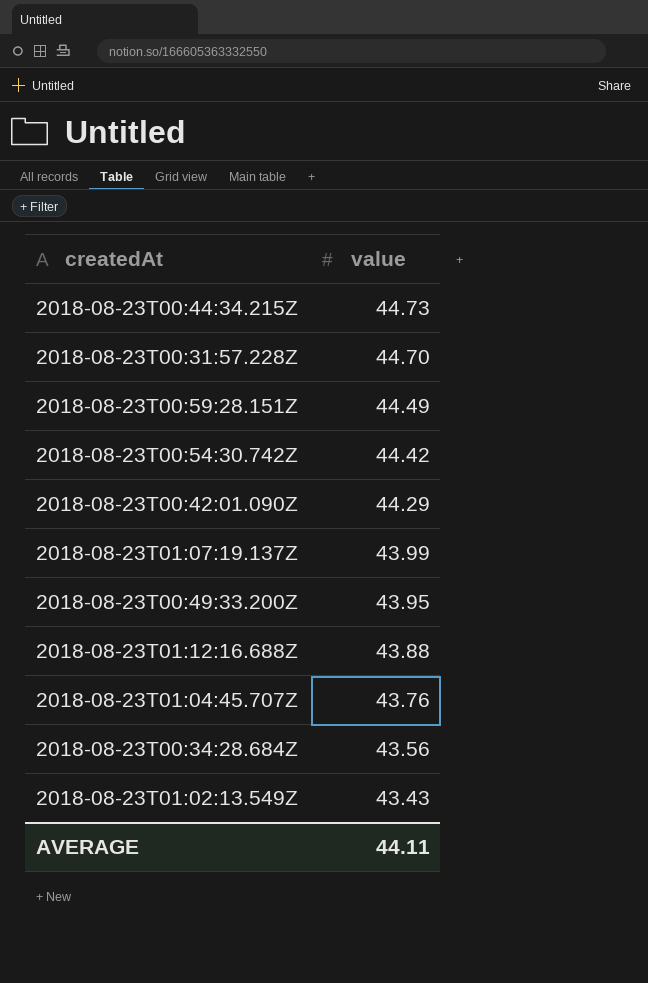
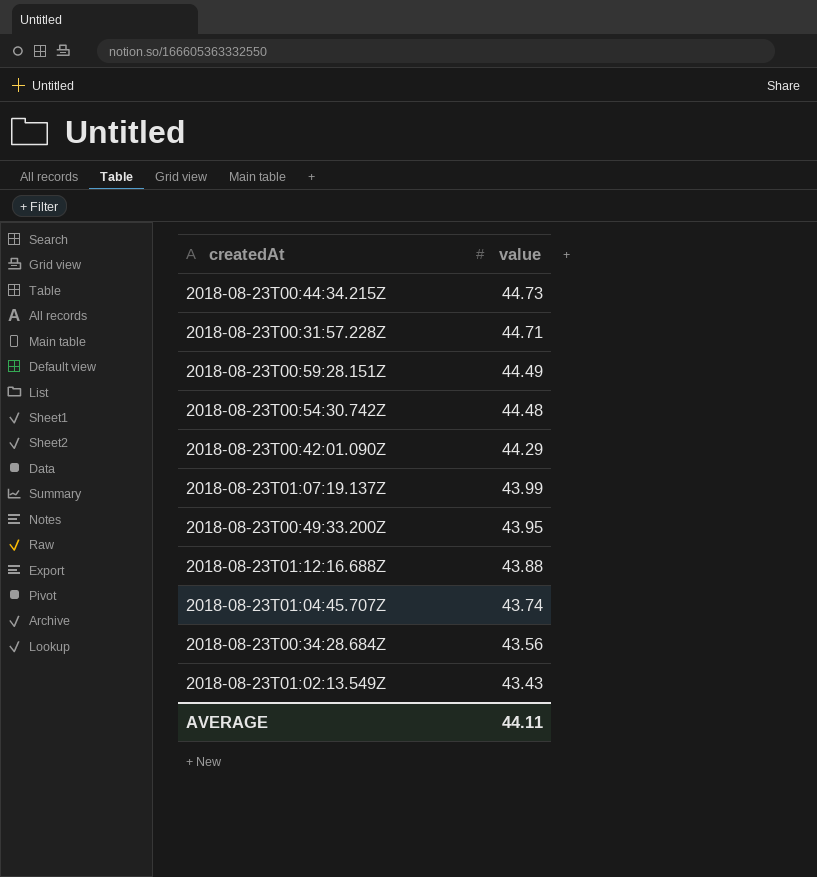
2018-08-23T00:31:57.228Z | value: 44.70 -> 44.71
2018-08-23T00:54:30.742Z | value: 44.42 -> 44.48
2018-08-23T01:04:45.707Z | value: 43.76 -> 43.74

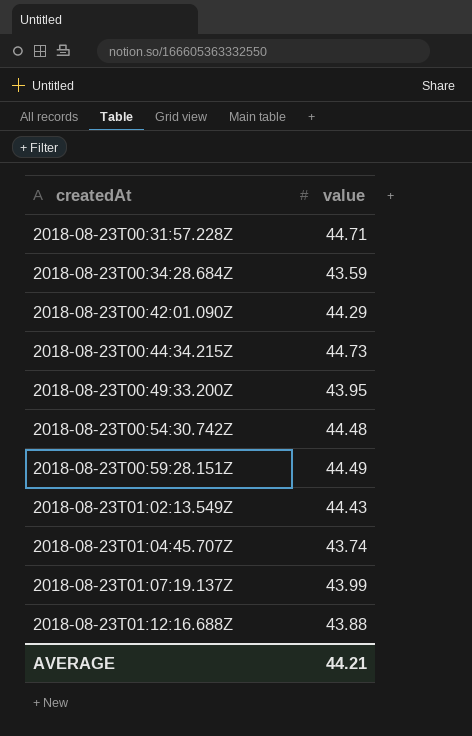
row order: value descending -> createdAt ascending
2018-08-23T00:34:28.684Z | value: 43.56 -> 43.59
2018-08-23T01:02:13.549Z | value: 43.43 -> 44.43
AVERAGE | value: 44.11 -> 44.21

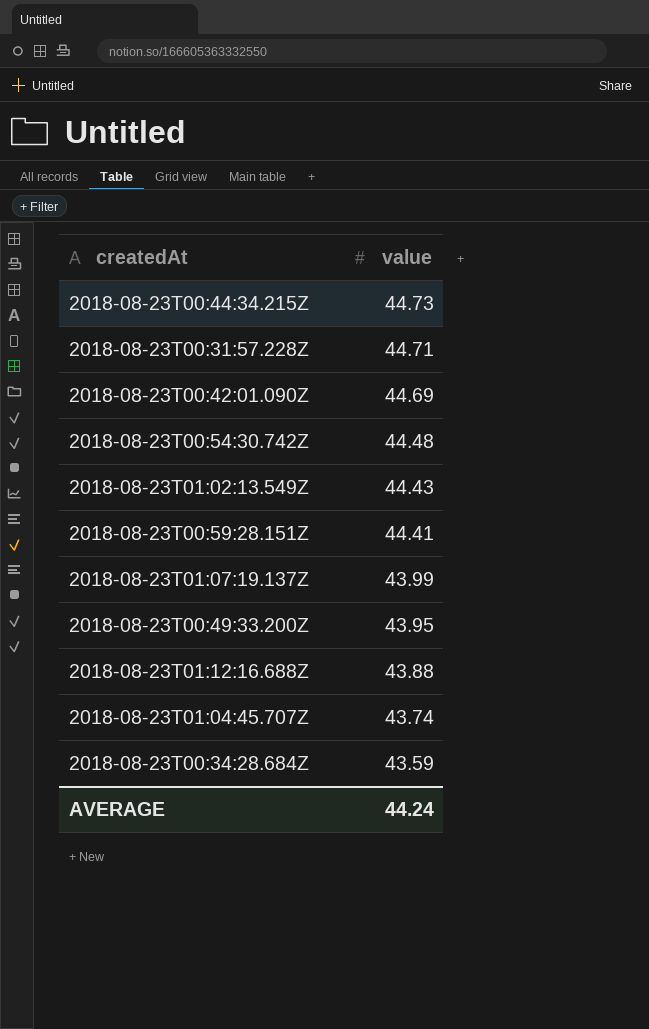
row order: createdAt ascending -> value descending
2018-08-23T00:42:01.090Z | value: 44.29 -> 44.69
2018-08-23T00:59:28.151Z | value: 44.49 -> 44.41
AVERAGE | value: 44.21 -> 44.24

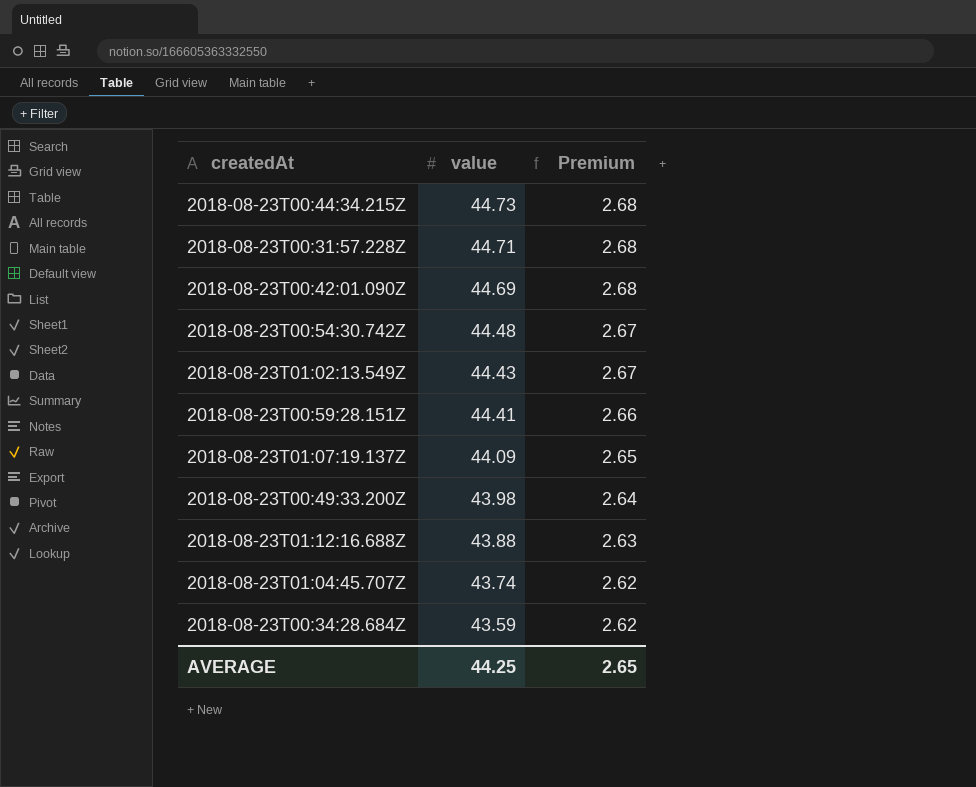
column Premium | formula: none -> [value] * 0.06
2018-08-23T01:07:19.137Z | value: 43.99 -> 44.09
2018-08-23T00:49:33.200Z | value: 43.95 -> 43.98
AVERAGE | value: 44.24 -> 44.25

